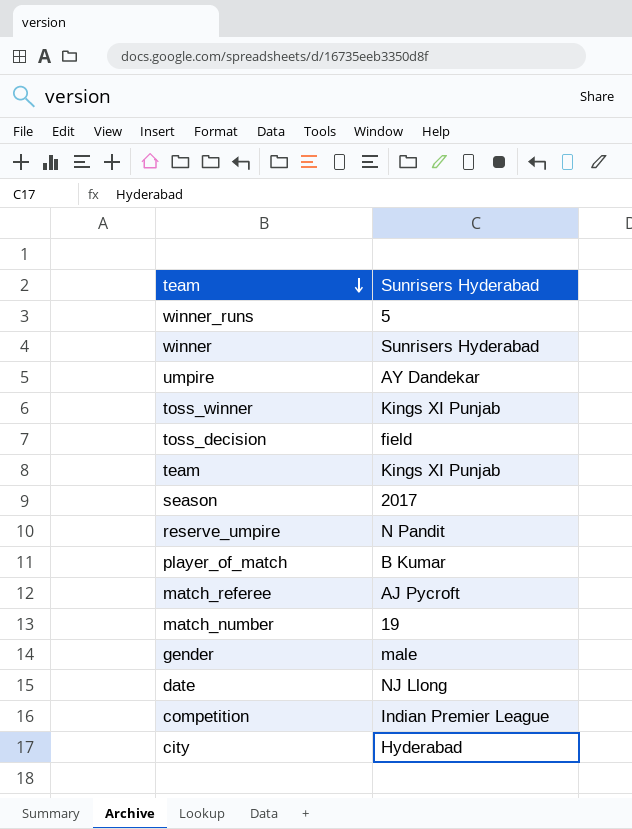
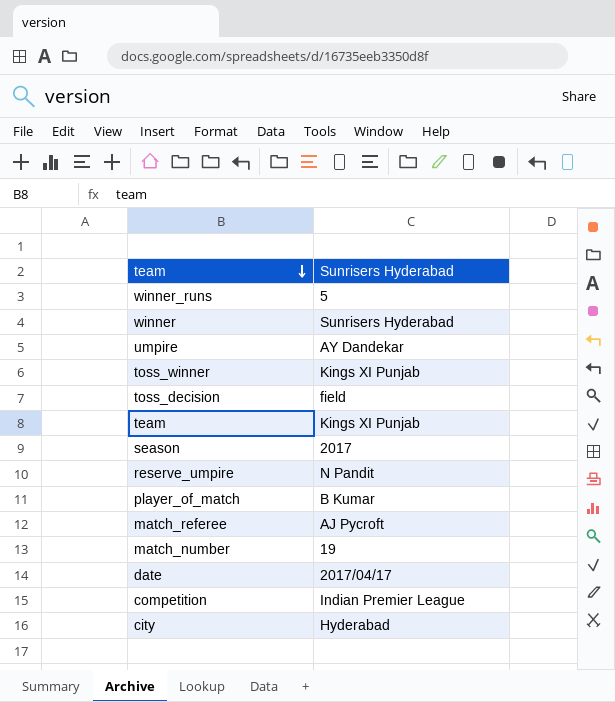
row gender: male -> none
date | Sunrisers Hyderabad: NJ Llong -> 2017/04/17

